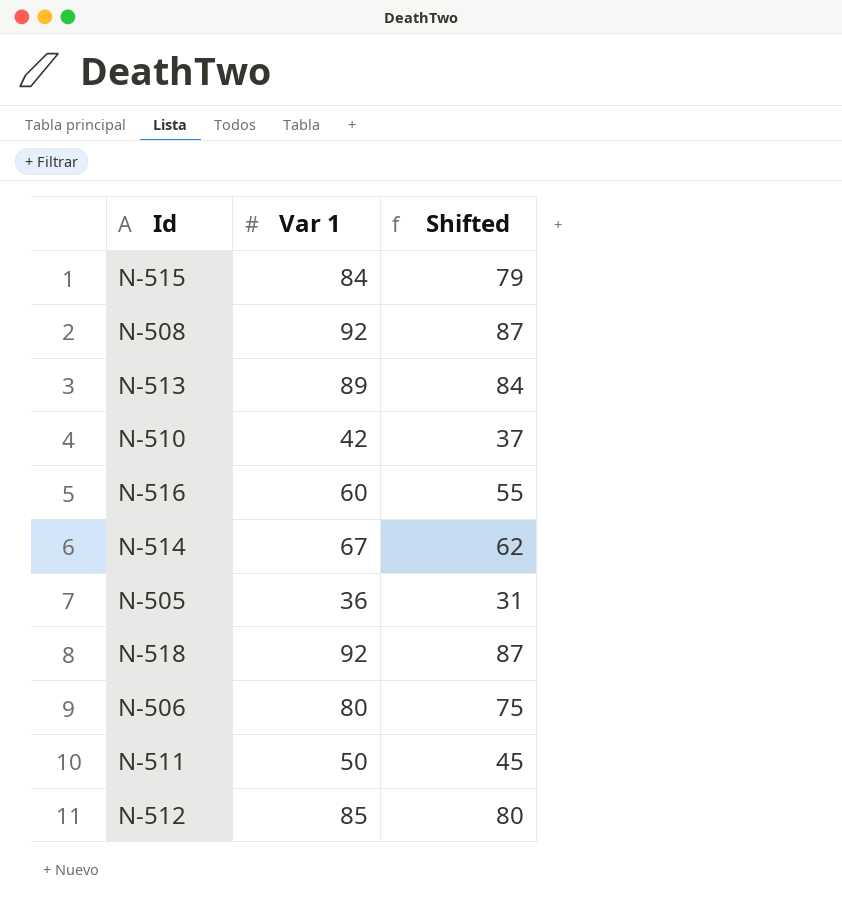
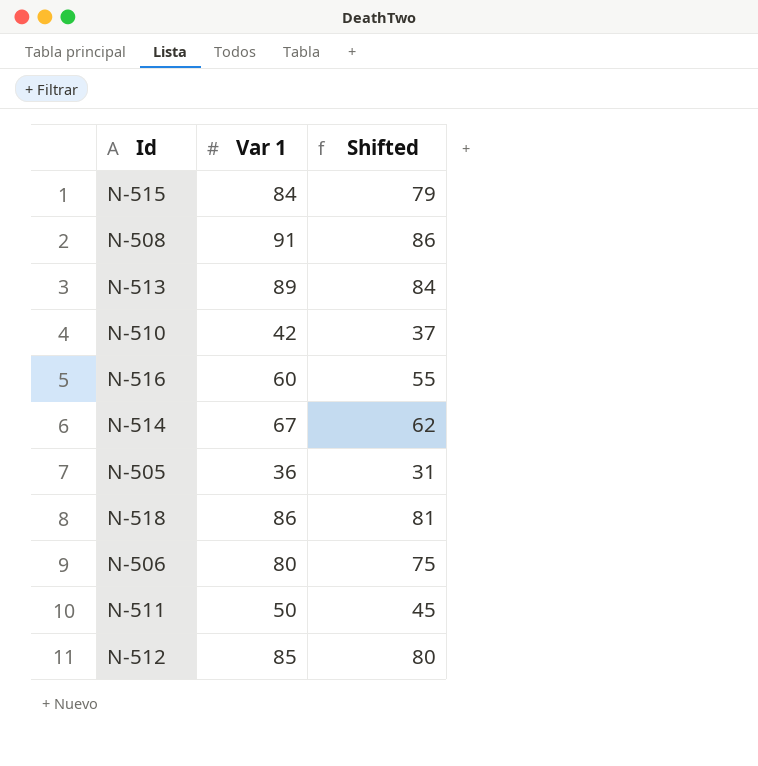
N-508 | Var 1: 92 -> 91
N-508 | Shifted: 87 -> 86
N-518 | Var 1: 92 -> 86
N-518 | Shifted: 87 -> 81

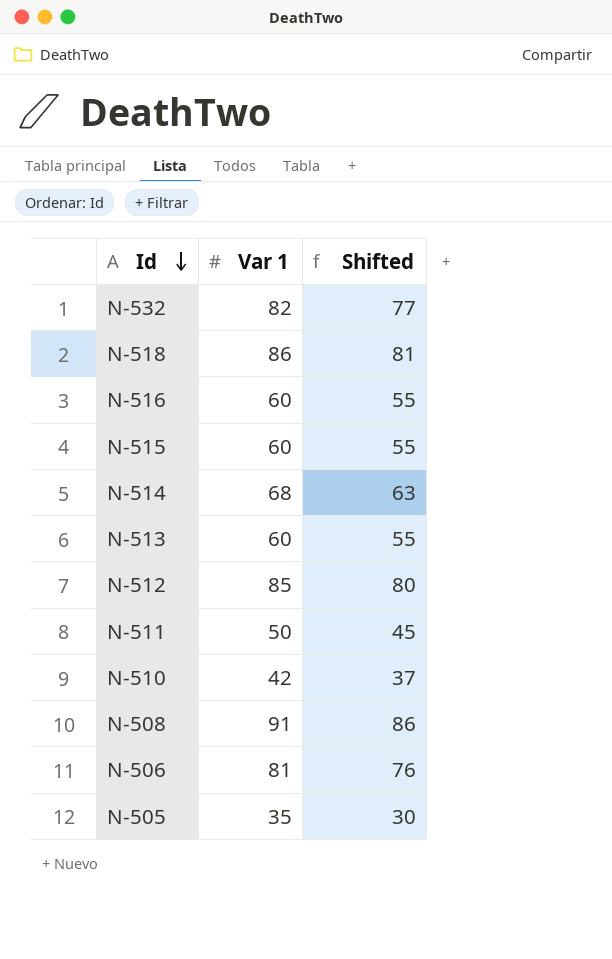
row order: none -> Id descending
row N-532: none -> 82 | 77
N-515 | Var 1: 84 -> 60
N-515 | Shifted: 79 -> 55
N-514 | Var 1: 67 -> 68
N-514 | Shifted: 62 -> 63
N-513 | Var 1: 89 -> 60
N-513 | Shifted: 84 -> 55
N-506 | Var 1: 80 -> 81
N-506 | Shifted: 75 -> 76
N-505 | Var 1: 36 -> 35
N-505 | Shifted: 31 -> 30

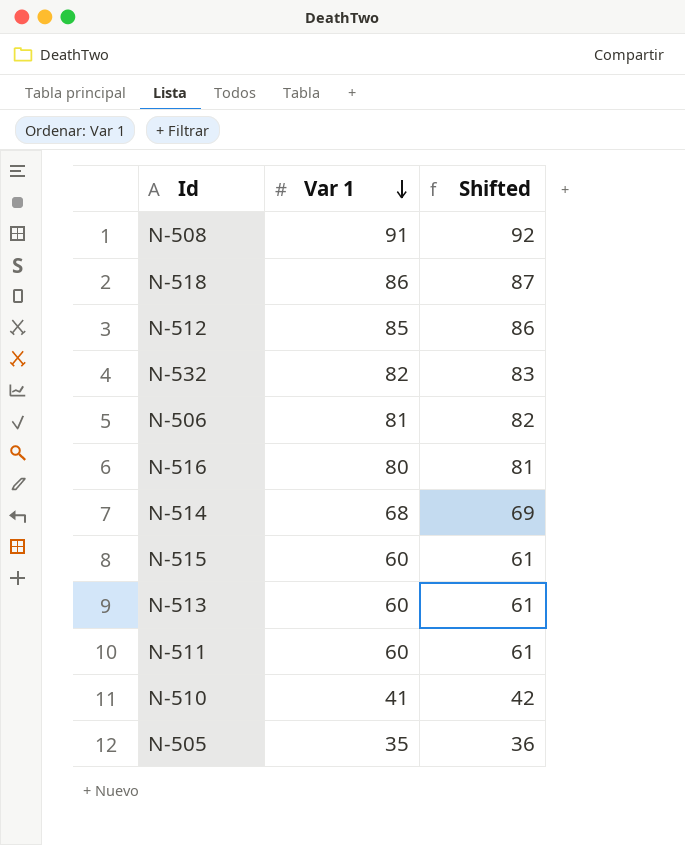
row order: Id descending -> Var 1 descending
column Shifted | formula: [Var 1] - 5 -> [Var 1] + 1
N-516 | Var 1: 60 -> 80
N-511 | Var 1: 50 -> 60
N-510 | Var 1: 42 -> 41

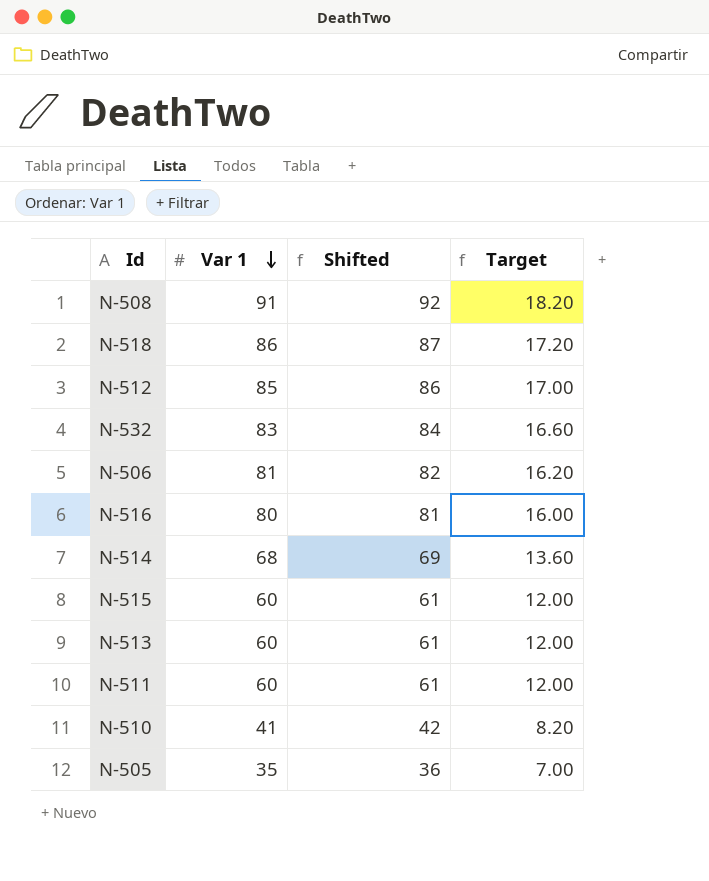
column Target | formula: none -> [Var 1] * 0.2
N-532 | Var 1: 82 -> 83
N-532 | Shifted: 83 -> 84

